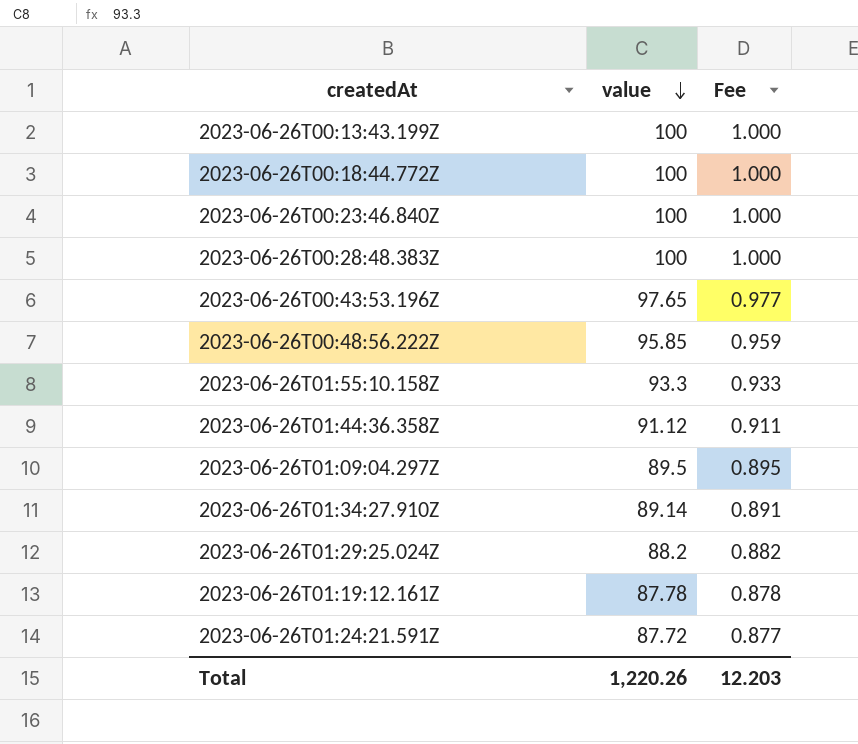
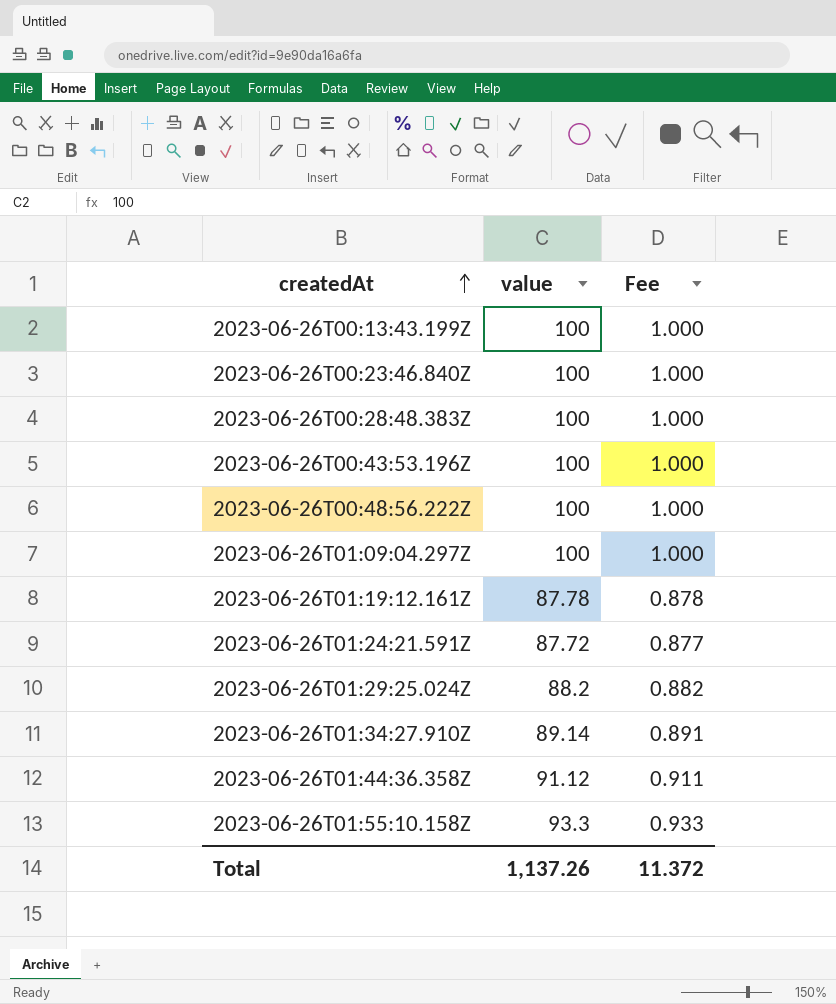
row order: value descending -> createdAt ascending
row 2023-06-26T00:18:44.772Z: 100 | 1.000 -> none
2023-06-26T00:43:53.196Z | value: 97.65 -> 100
2023-06-26T00:43:53.196Z | Fee: 0.977 -> 1.000
2023-06-26T00:48:56.222Z | value: 95.85 -> 100
2023-06-26T00:48:56.222Z | Fee: 0.959 -> 1.000
2023-06-26T01:09:04.297Z | value: 89.5 -> 100
2023-06-26T01:09:04.297Z | Fee: 0.895 -> 1.000
Total | value: 1,220.26 -> 1,137.26
Total | Fee: 12.203 -> 11.372

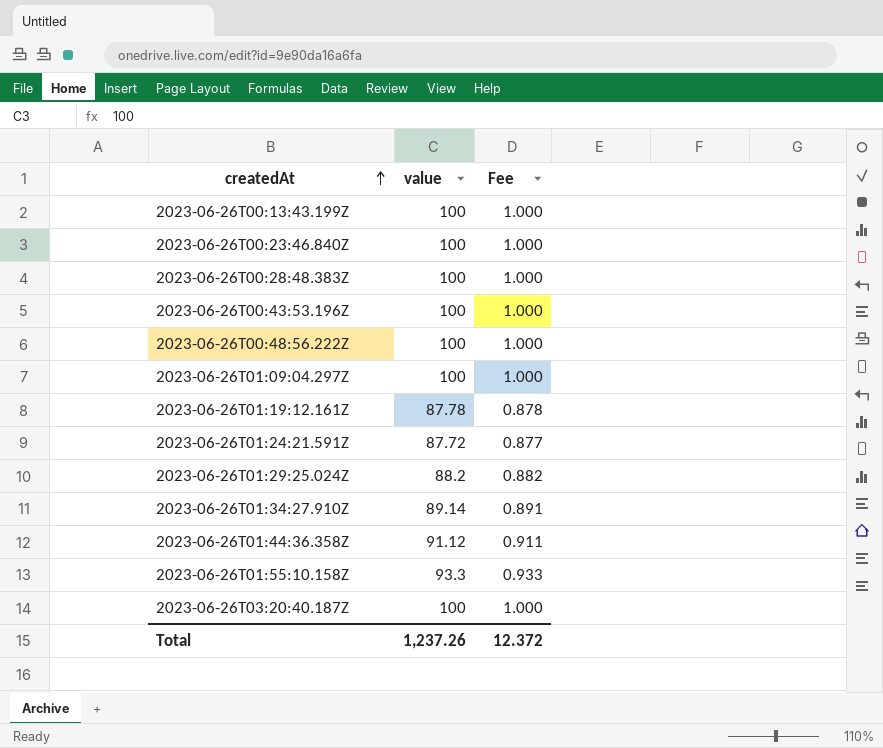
row 2023-06-26T03:20:40.187Z: none -> 100 | 1.000
Total | value: 1,137.26 -> 1,237.26
Total | Fee: 11.372 -> 12.372

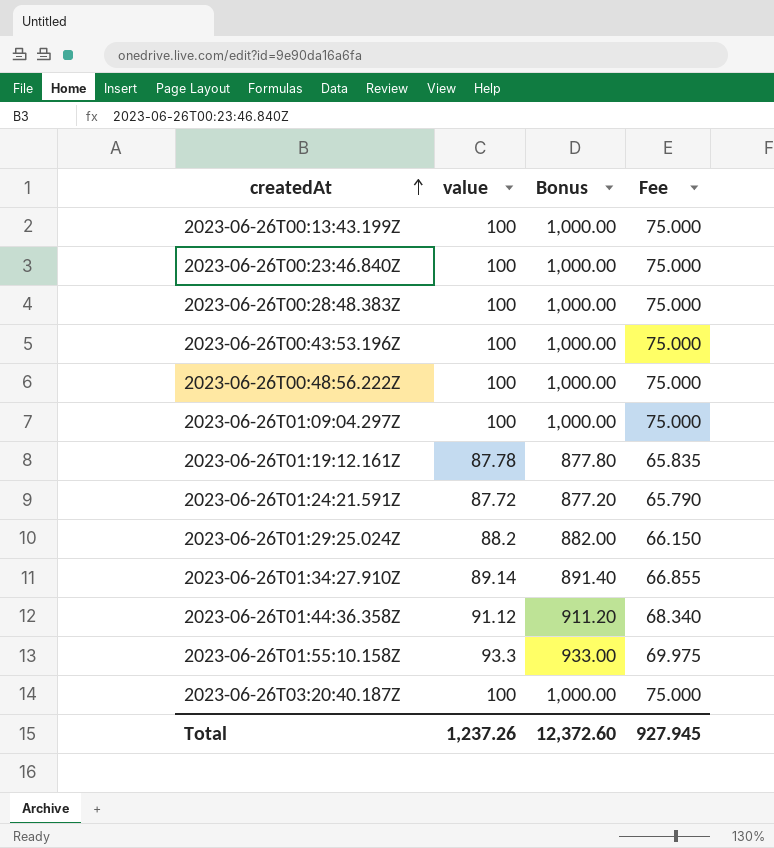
column Bonus | formula: none -> [value] * 10
column Fee | formula: [value] * 0.01 -> [value] * 0.75
Total | Fee: 12.372 -> 927.945

